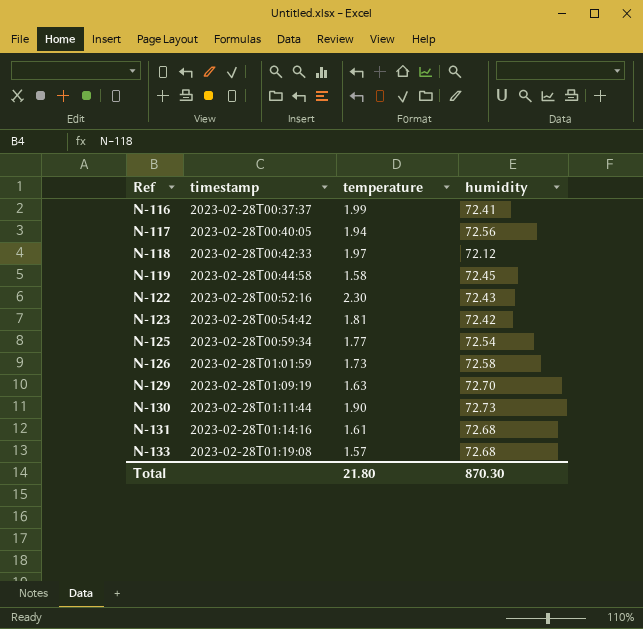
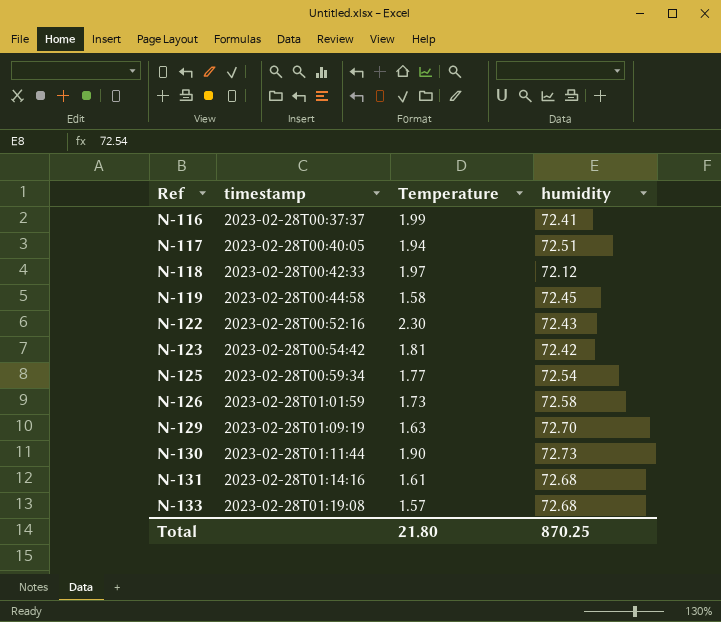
column name: temperature -> Temperature
N-117 | humidity: 72.56 -> 72.51
Total | humidity: 870.30 -> 870.25

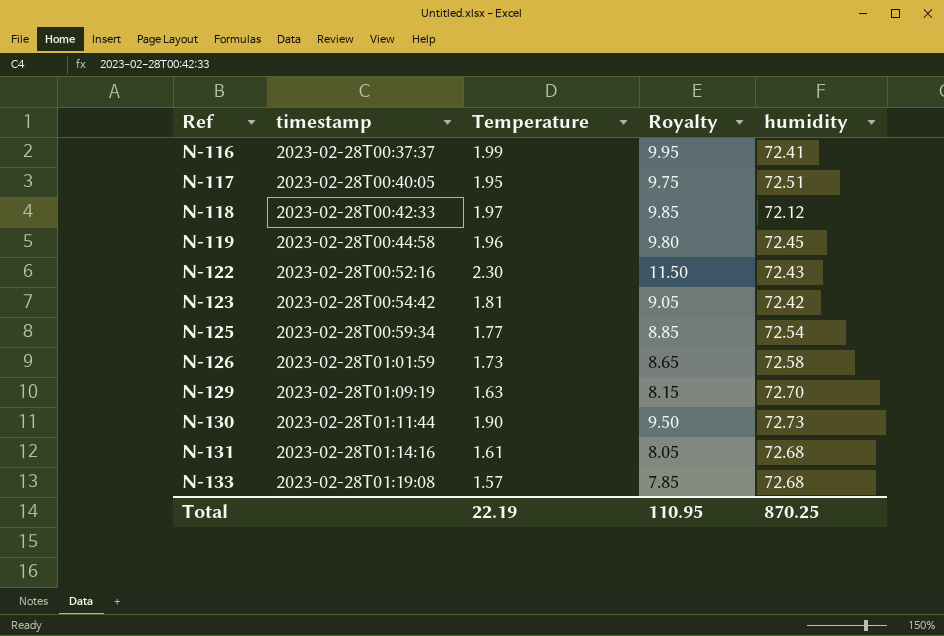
column Royalty | formula: none -> [Temperature] * 5
N-117 | Temperature: 1.94 -> 1.95
N-119 | Temperature: 1.58 -> 1.96
Total | Temperature: 21.80 -> 22.19

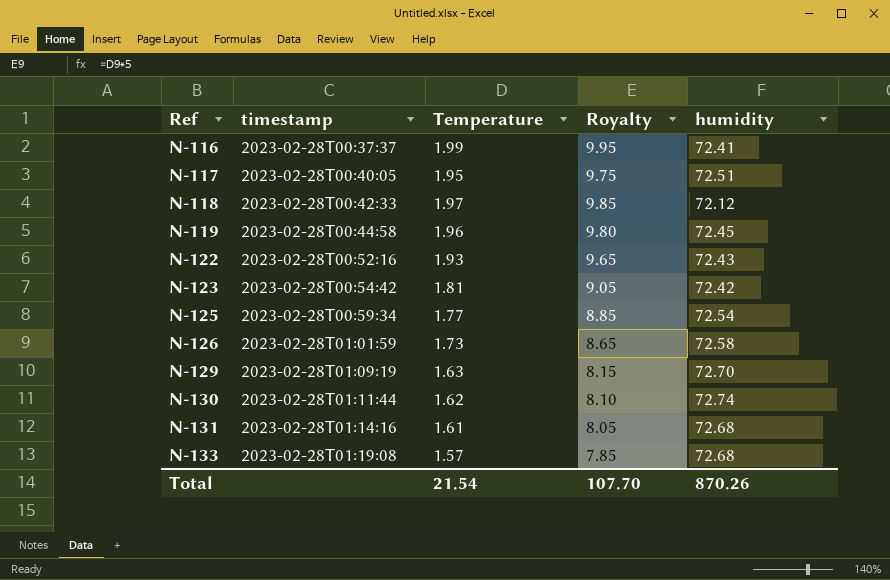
N-122 | Temperature: 2.30 -> 1.93
N-122 | Royalty: 11.50 -> 9.65
N-130 | Temperature: 1.90 -> 1.62
N-130 | Royalty: 9.50 -> 8.10
N-130 | humidity: 72.73 -> 72.74
Total | Temperature: 22.19 -> 21.54
Total | Royalty: 110.95 -> 107.70
Total | humidity: 870.25 -> 870.26

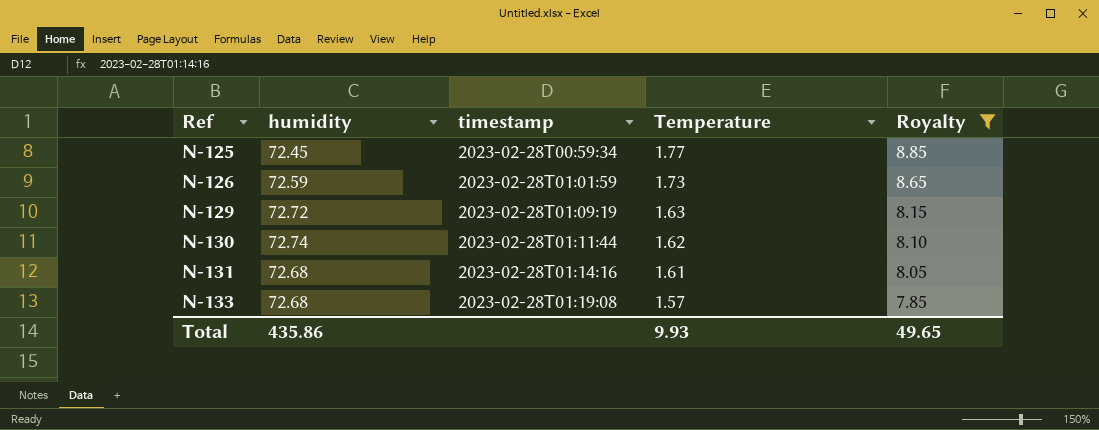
filter: none -> Royalty <= 8.85
column humidity | position: 5 -> 2
N-125 | humidity: 72.54 -> 72.45
N-126 | humidity: 72.58 -> 72.59
N-129 | humidity: 72.70 -> 72.72
Total | humidity: 870.26 -> 435.86
Total | Temperature: 21.54 -> 9.93
Total | Royalty: 107.70 -> 49.65

